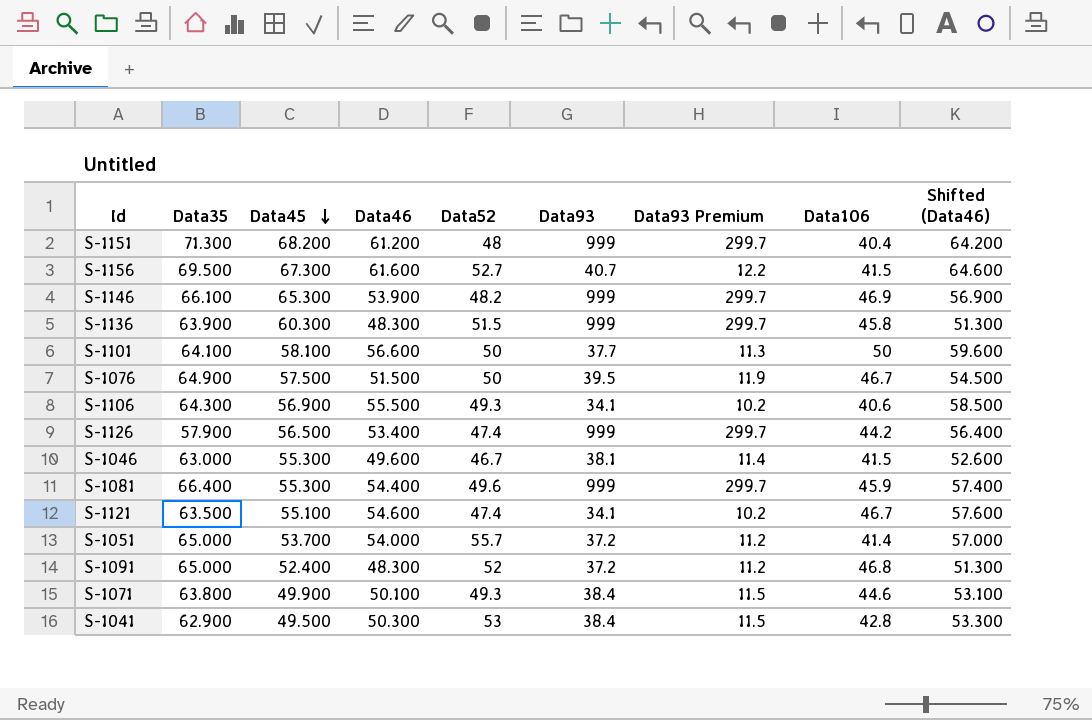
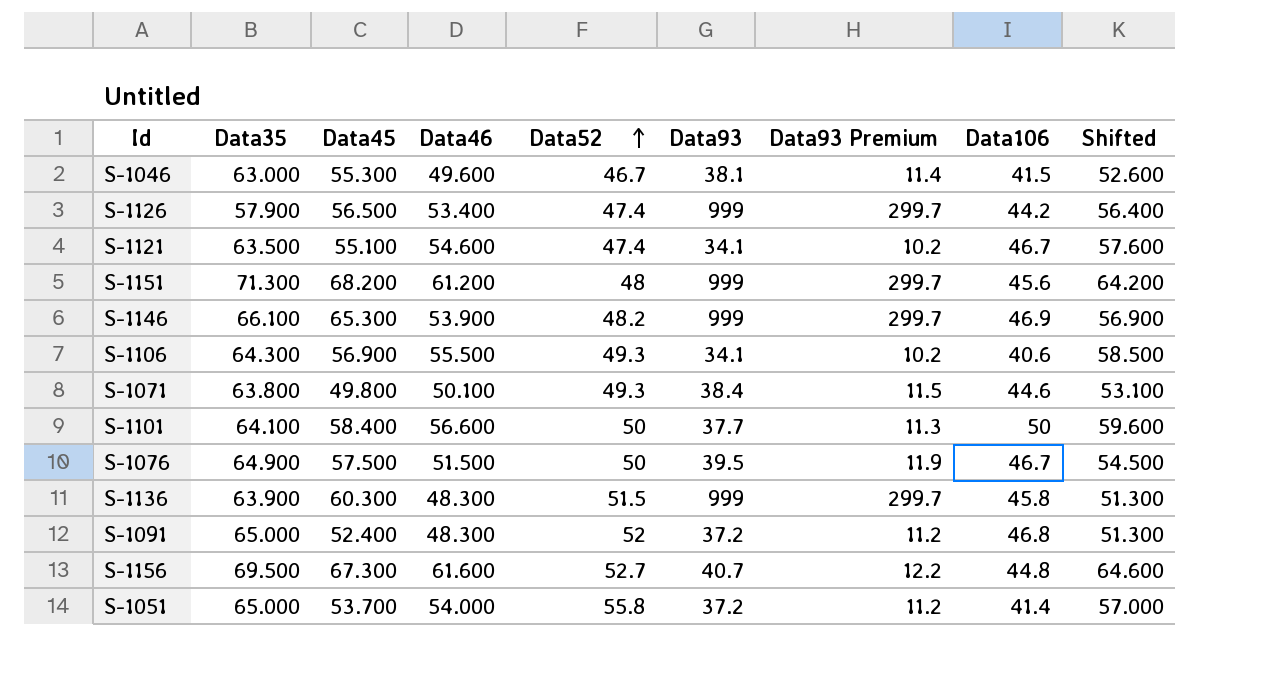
row order: Data45 descending -> Data52 ascending
column name: Shifted (Data46) -> Shifted
row S-1081: 66.400 | 55.300 | 54.400 | 49.6 | 999 | 299.7 | 45.9 | 57.400 -> none
row S-1041: 62.900 | 49.500 | 50.300 | 53 | 38.4 | 11.5 | 42.8 | 53.300 -> none
S-1151 | Data106: 40.4 -> 45.6
S-1071 | Data45: 49.900 -> 49.800
S-1101 | Data45: 58.100 -> 58.400
S-1156 | Data106: 41.5 -> 44.8
S-1051 | Data52: 55.7 -> 55.8

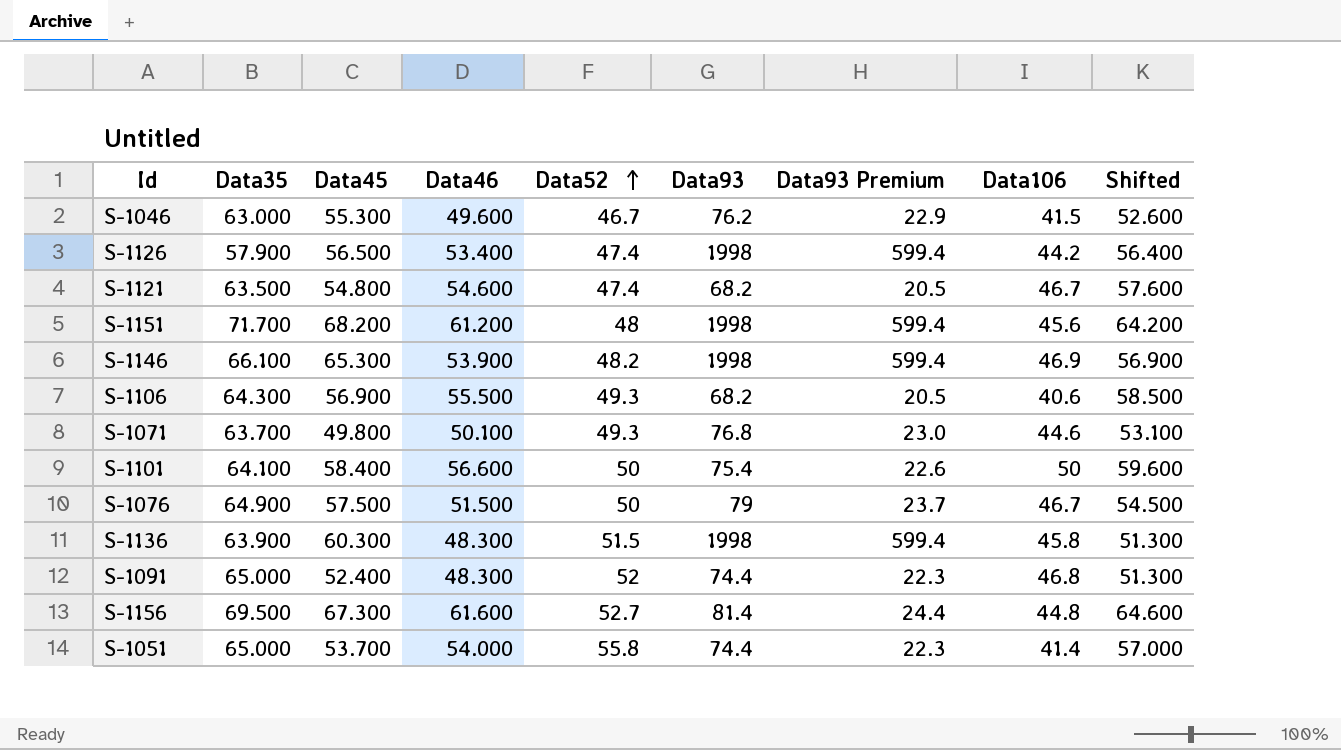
S-1046 | Data93: 38.1 -> 76.2
S-1046 | Data93 Premium: 11.4 -> 22.9
S-1126 | Data93: 999 -> 1998
S-1126 | Data93 Premium: 299.7 -> 599.4
S-1121 | Data45: 55.100 -> 54.800
S-1121 | Data93: 34.1 -> 68.2
S-1121 | Data93 Premium: 10.2 -> 20.5
S-1151 | Data35: 71.300 -> 71.700
S-1151 | Data93: 999 -> 1998
S-1151 | Data93 Premium: 299.7 -> 599.4
S-1146 | Data93: 999 -> 1998
S-1146 | Data93 Premium: 299.7 -> 599.4
S-1106 | Data93: 34.1 -> 68.2
S-1106 | Data93 Premium: 10.2 -> 20.5
S-1071 | Data35: 63.800 -> 63.700
S-1071 | Data93: 38.4 -> 76.8
S-1071 | Data93 Premium: 11.5 -> 23.0
S-1101 | Data93: 37.7 -> 75.4
S-1101 | Data93 Premium: 11.3 -> 22.6
S-1076 | Data93: 39.5 -> 79
S-1076 | Data93 Premium: 11.9 -> 23.7
S-1136 | Data93: 999 -> 1998
S-1136 | Data93 Premium: 299.7 -> 599.4
S-1091 | Data93: 37.2 -> 74.4
S-1091 | Data93 Premium: 11.2 -> 22.3
S-1156 | Data93: 40.7 -> 81.4
S-1156 | Data93 Premium: 12.2 -> 24.4
S-1051 | Data93: 37.2 -> 74.4
S-1051 | Data93 Premium: 11.2 -> 22.3

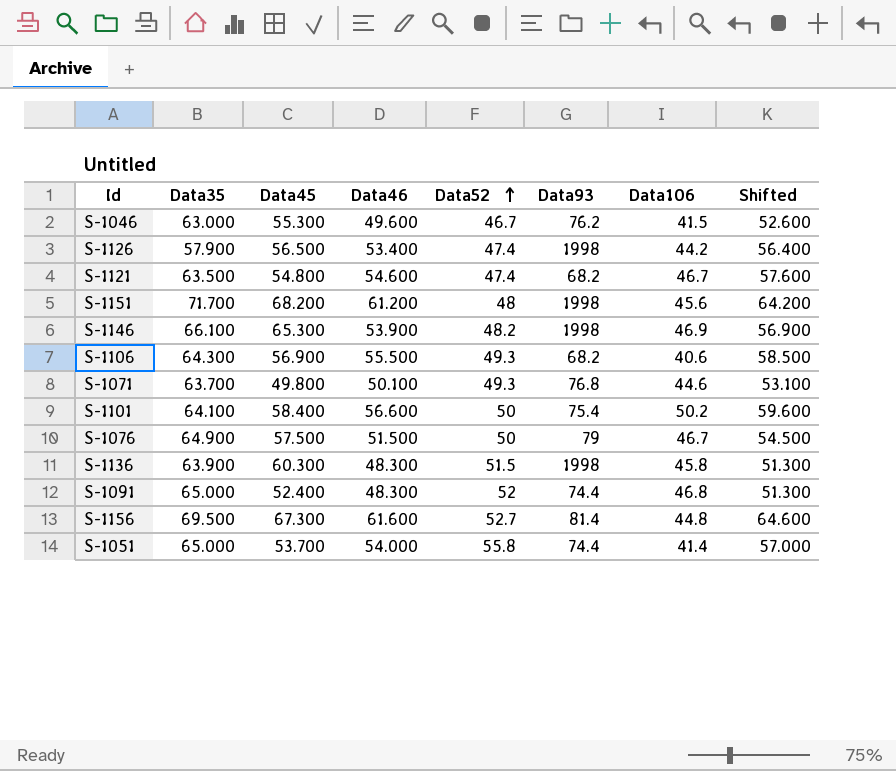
column Data93 Premium | formula: [Data93] * 0.3 -> none
S-1101 | Data106: 50 -> 50.2

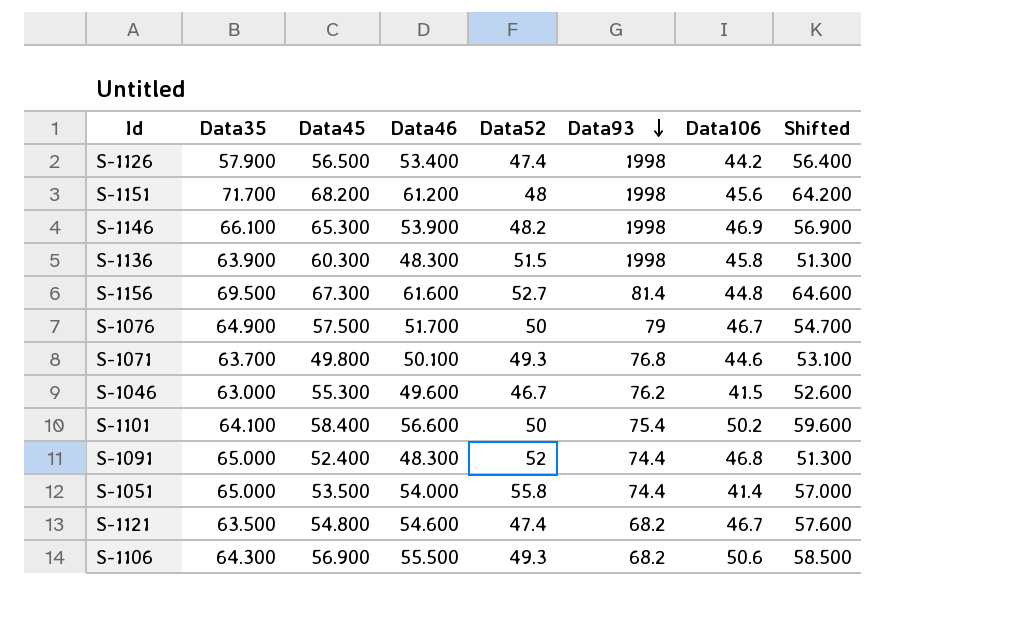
row order: Data52 ascending -> Data93 descending
S-1076 | Data46: 51.500 -> 51.700
S-1076 | Shifted: 54.500 -> 54.700
S-1051 | Data45: 53.700 -> 53.500
S-1106 | Data106: 40.6 -> 50.6

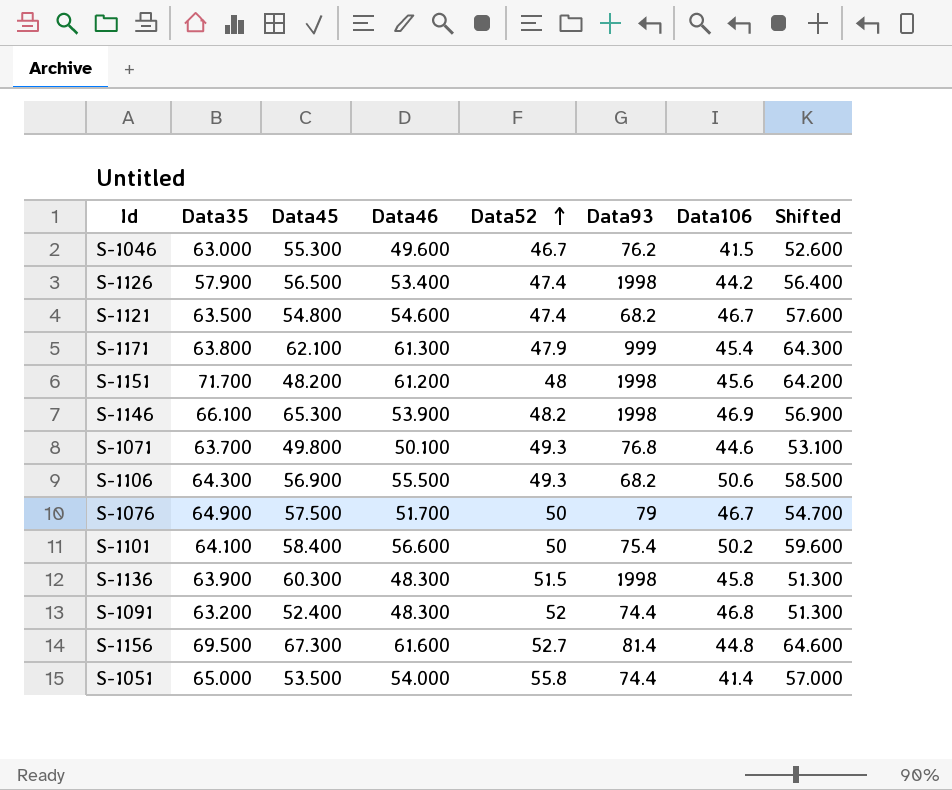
row order: Data93 descending -> Data52 ascending
row S-1171: none -> 63.800 | 62.100 | 61.300 | 47.9 | 999 | 45.4 | 64.300
S-1151 | Data45: 68.200 -> 48.200
S-1091 | Data35: 65.000 -> 63.200

